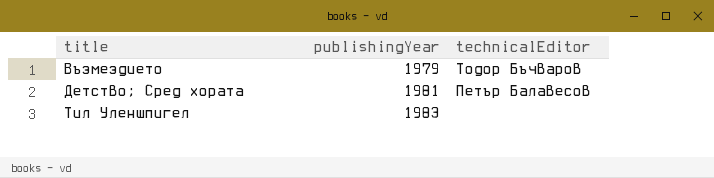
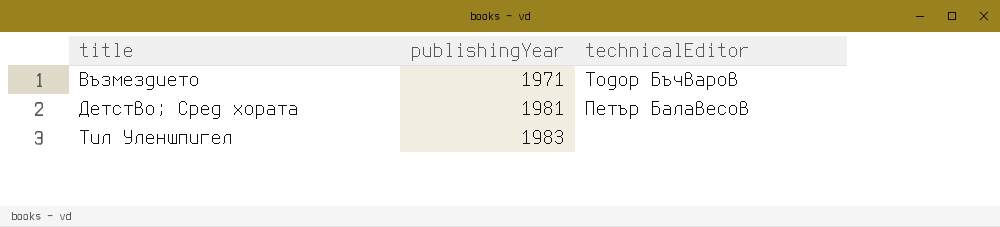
Възмездието | publishingYear: 1979 -> 1971

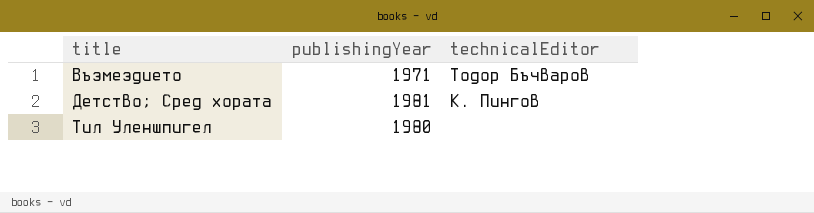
Детство; Сред хората | technicalEditor: Петър Балавесов -> К. Пингов
Тил Уленшпигел | publishingYear: 1983 -> 1980

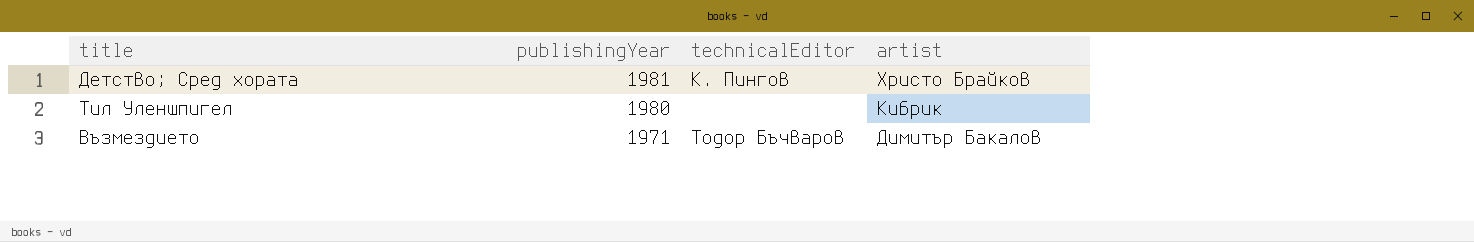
row order: title ascending -> publishingYear descending
column artist | position: none -> 4

